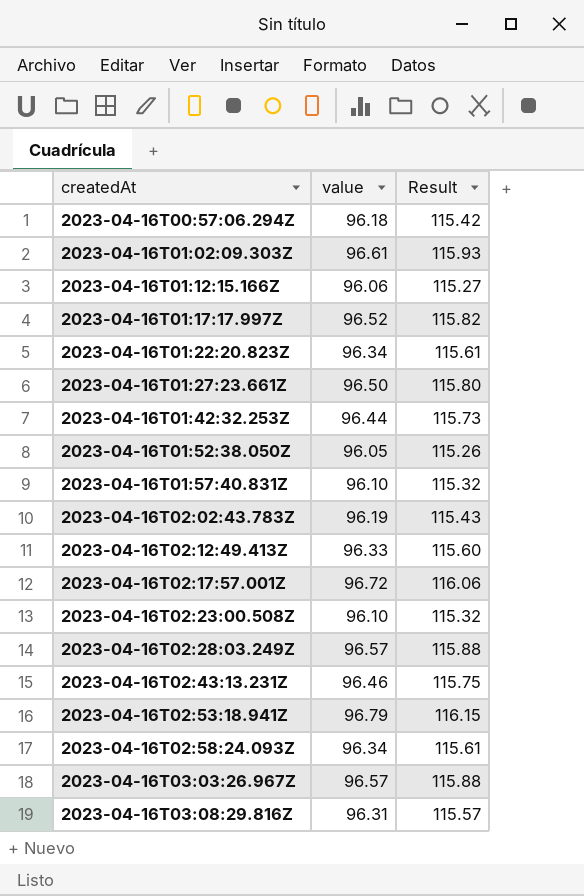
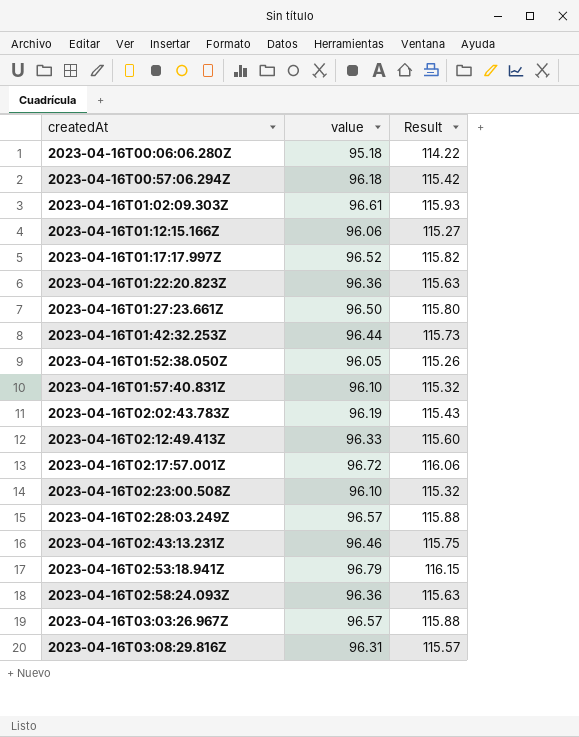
row 2023-04-16T00:06:06.280Z: none -> 95.18 | 114.22
2023-04-16T01:22:20.823Z | value: 96.34 -> 96.36
2023-04-16T01:22:20.823Z | Result: 115.61 -> 115.63
2023-04-16T02:58:24.093Z | value: 96.34 -> 96.36
2023-04-16T02:58:24.093Z | Result: 115.61 -> 115.63

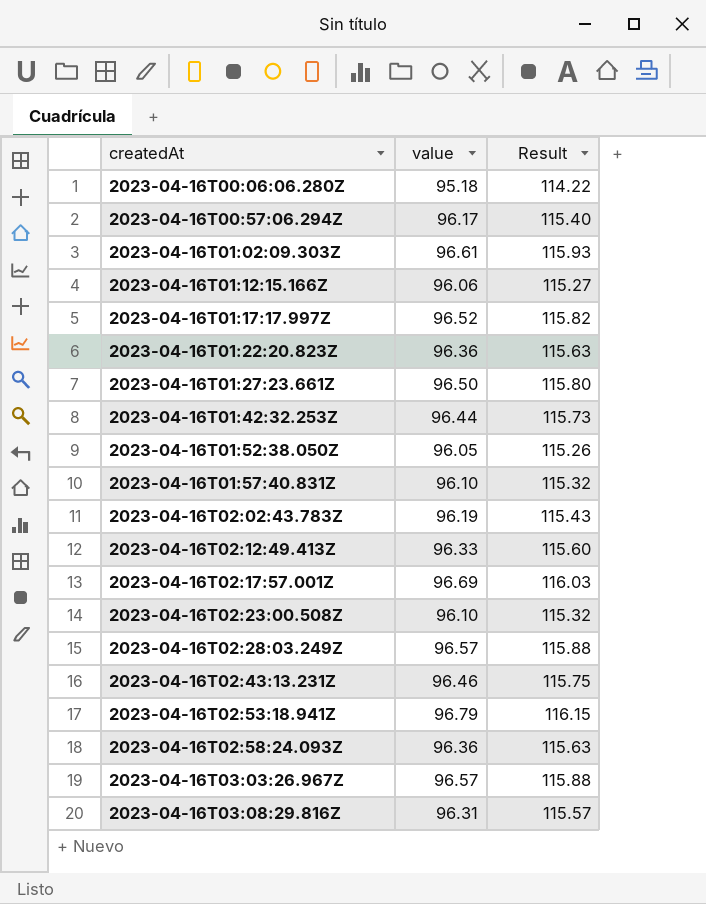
2023-04-16T00:57:06.294Z | value: 96.18 -> 96.17
2023-04-16T00:57:06.294Z | Result: 115.42 -> 115.40
2023-04-16T02:17:57.001Z | value: 96.72 -> 96.69
2023-04-16T02:17:57.001Z | Result: 116.06 -> 116.03

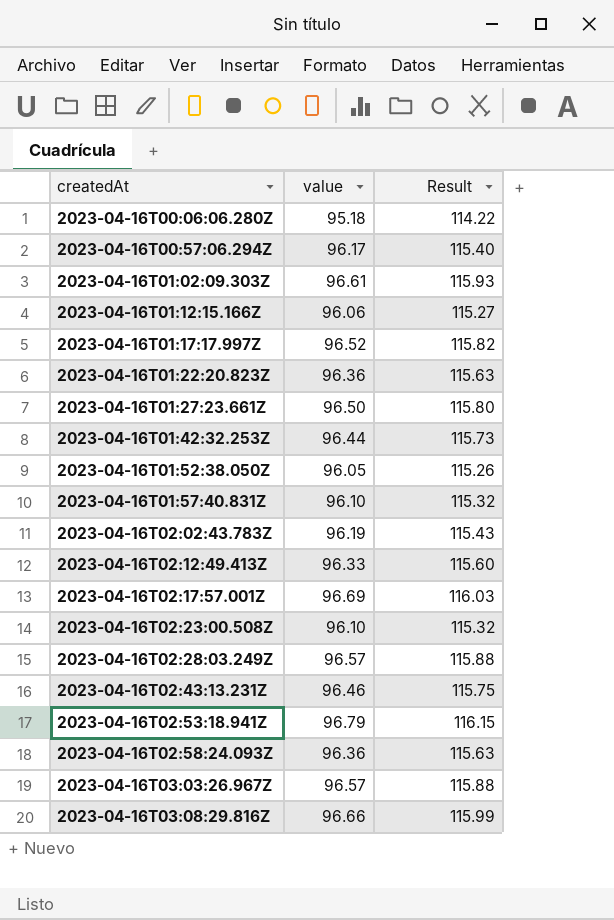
2023-04-16T03:08:29.816Z | value: 96.31 -> 96.66
2023-04-16T03:08:29.816Z | Result: 115.57 -> 115.99

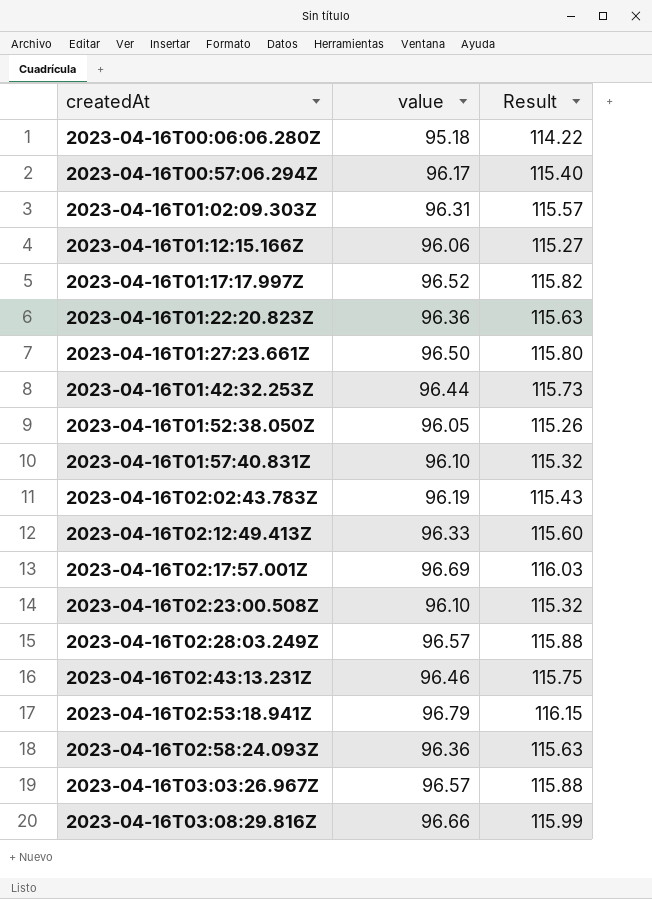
2023-04-16T01:02:09.303Z | value: 96.61 -> 96.31
2023-04-16T01:02:09.303Z | Result: 115.93 -> 115.57

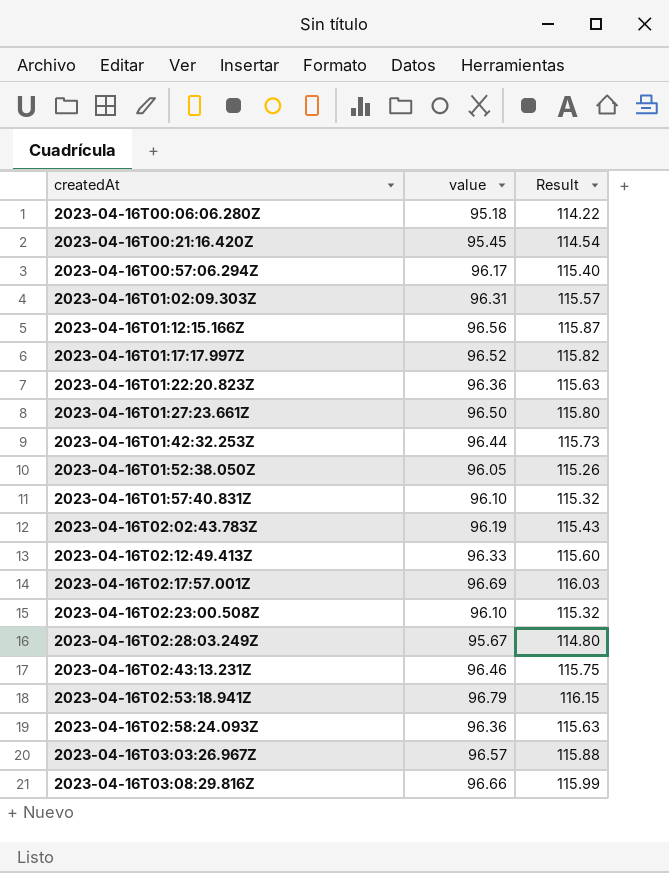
row 2023-04-16T00:21:16.420Z: none -> 95.45 | 114.54
2023-04-16T01:12:15.166Z | value: 96.06 -> 96.56
2023-04-16T01:12:15.166Z | Result: 115.27 -> 115.87
2023-04-16T02:28:03.249Z | value: 96.57 -> 95.67
2023-04-16T02:28:03.249Z | Result: 115.88 -> 114.80

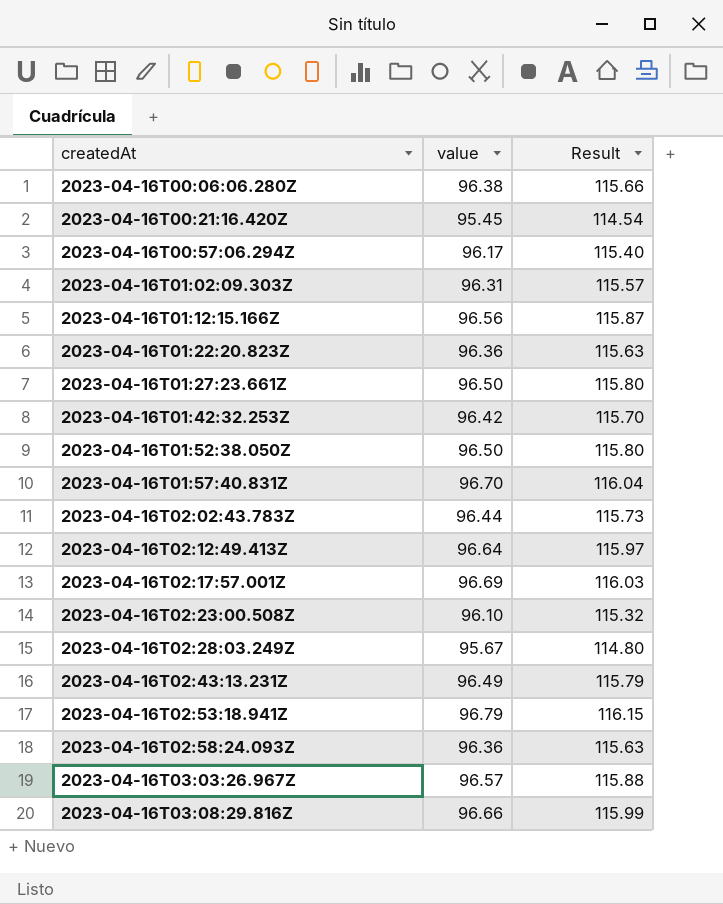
row 2023-04-16T01:17:17.997Z: 96.52 | 115.82 -> none
2023-04-16T00:06:06.280Z | value: 95.18 -> 96.38
2023-04-16T00:06:06.280Z | Result: 114.22 -> 115.66
2023-04-16T01:42:32.253Z | value: 96.44 -> 96.42
2023-04-16T01:42:32.253Z | Result: 115.73 -> 115.70
2023-04-16T01:52:38.050Z | value: 96.05 -> 96.50
2023-04-16T01:52:38.050Z | Result: 115.26 -> 115.80
2023-04-16T01:57:40.831Z | value: 96.10 -> 96.70
2023-04-16T01:57:40.831Z | Result: 115.32 -> 116.04
2023-04-16T02:02:43.783Z | value: 96.19 -> 96.44
2023-04-16T02:02:43.783Z | Result: 115.43 -> 115.73
2023-04-16T02:12:49.413Z | value: 96.33 -> 96.64
2023-04-16T02:12:49.413Z | Result: 115.60 -> 115.97
2023-04-16T02:43:13.231Z | value: 96.46 -> 96.49
2023-04-16T02:43:13.231Z | Result: 115.75 -> 115.79

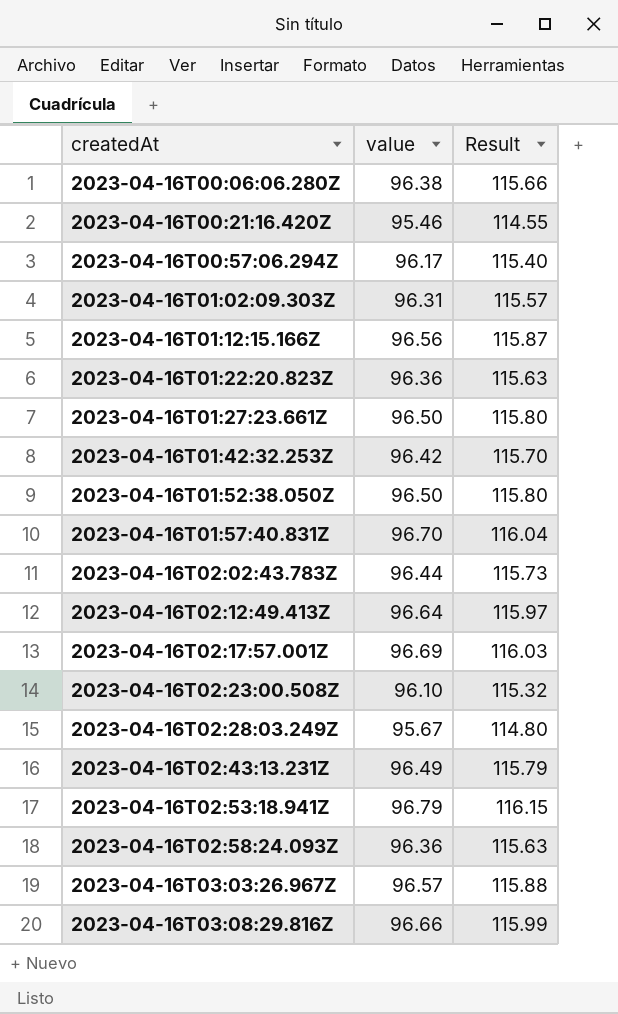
2023-04-16T00:21:16.420Z | value: 95.45 -> 95.46
2023-04-16T00:21:16.420Z | Result: 114.54 -> 114.55

